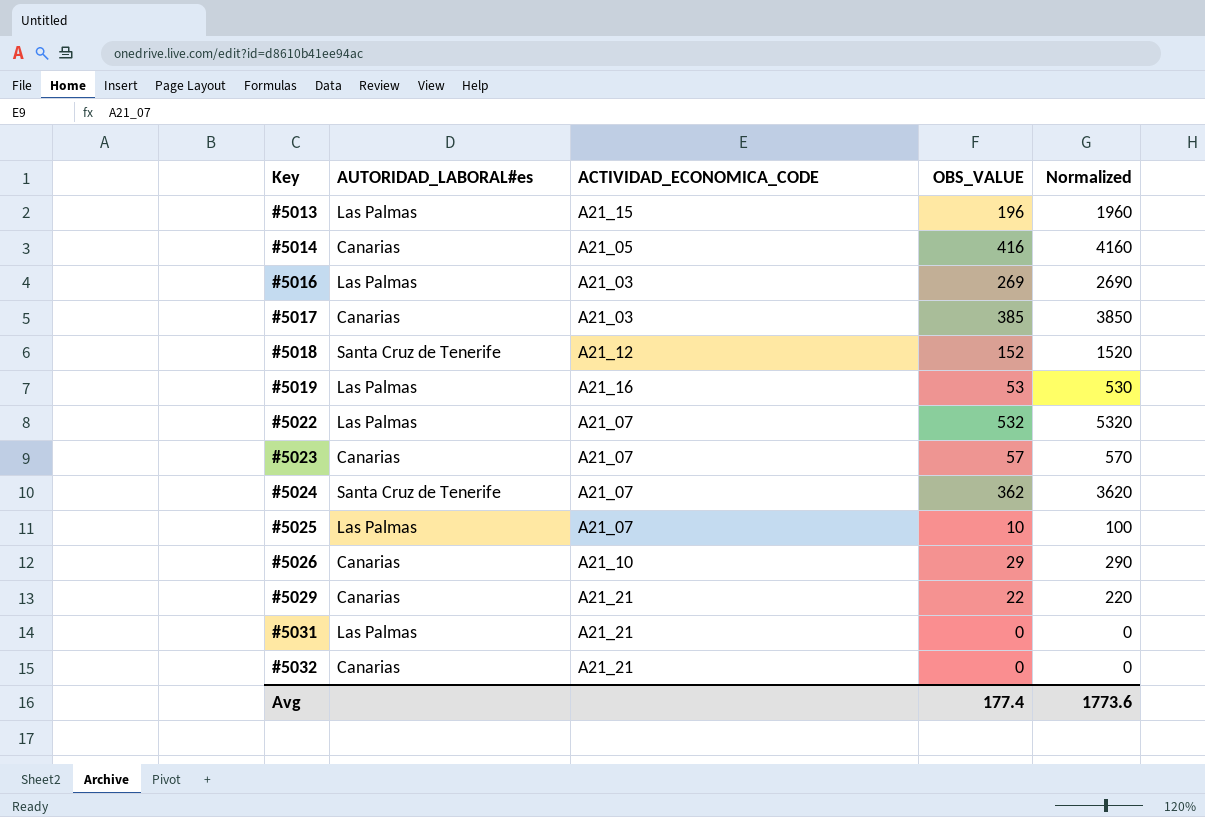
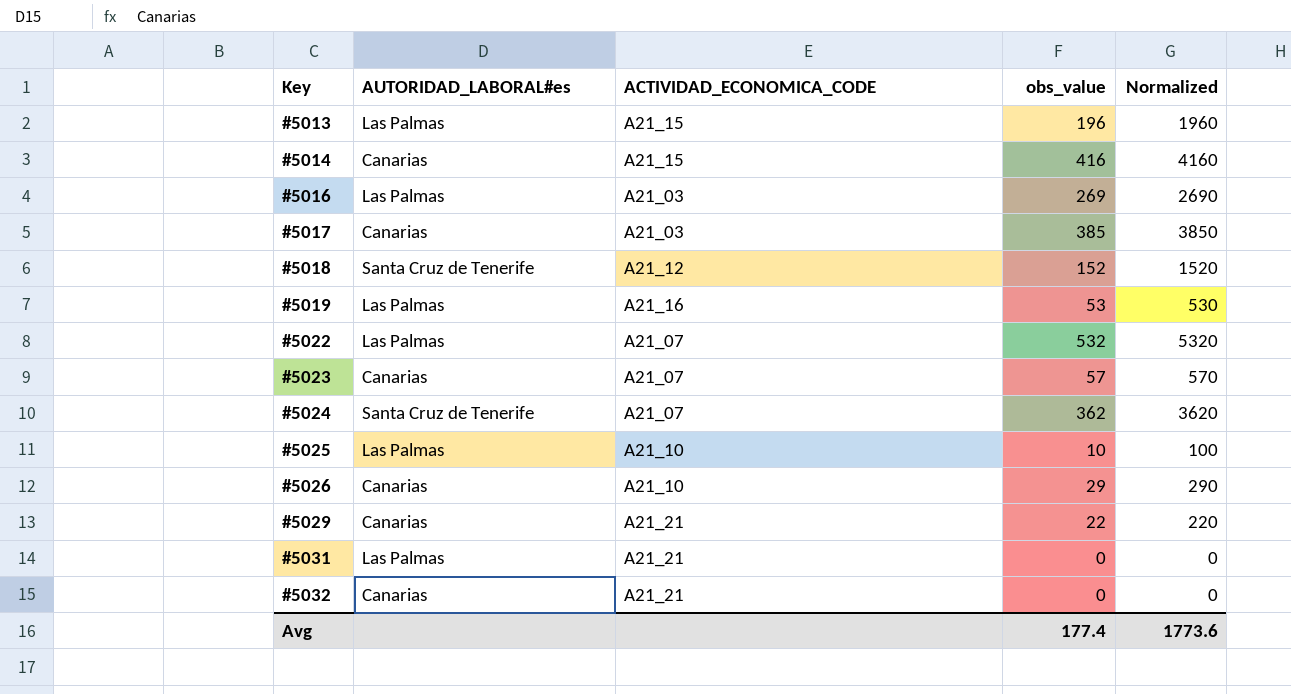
column name: OBS_VALUE -> obs_value
#5014 | ACTIVIDAD_ECONOMICA_CODE: A21_05 -> A21_15
#5025 | ACTIVIDAD_ECONOMICA_CODE: A21_07 -> A21_10

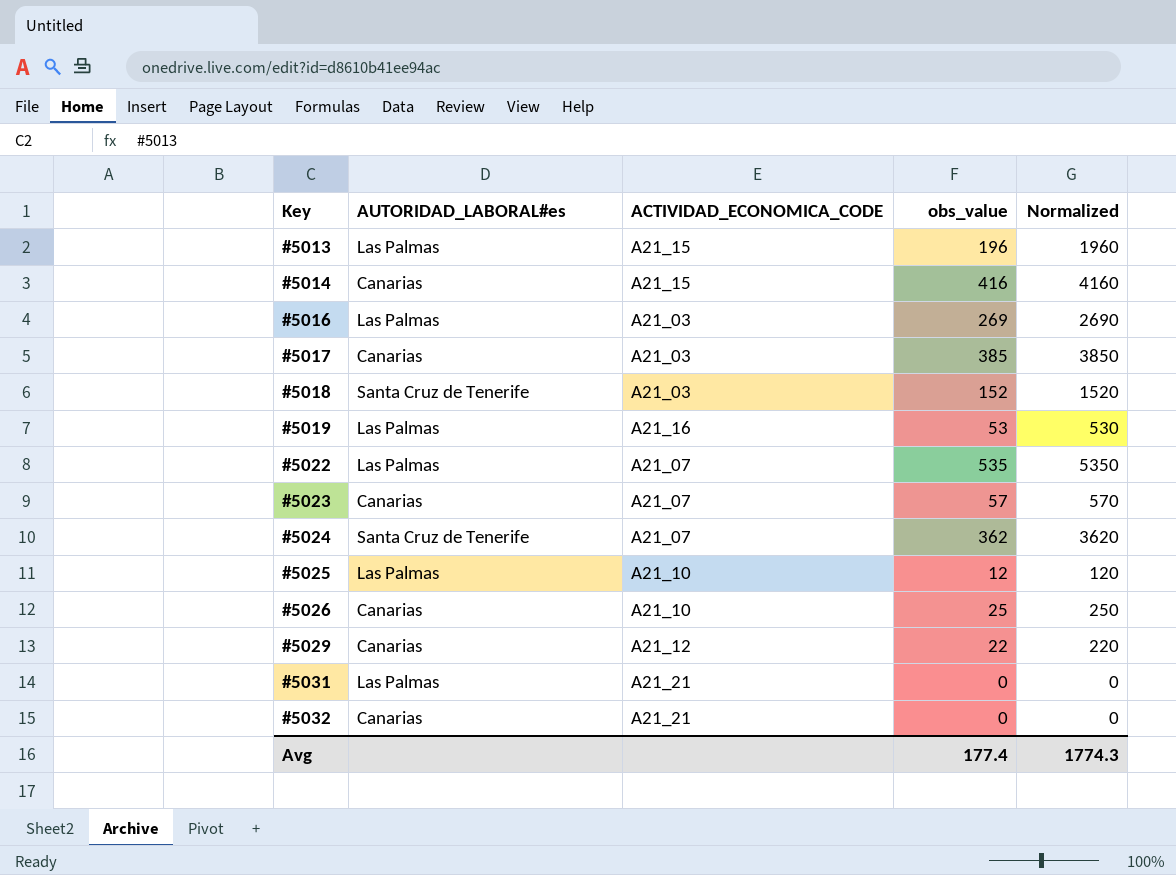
#5018 | ACTIVIDAD_ECONOMICA_CODE: A21_12 -> A21_03
#5022 | obs_value: 532 -> 535
#5022 | Normalized: 5320 -> 5350
#5025 | obs_value: 10 -> 12
#5025 | Normalized: 100 -> 120
#5026 | obs_value: 29 -> 25
#5026 | Normalized: 290 -> 250
#5029 | ACTIVIDAD_ECONOMICA_CODE: A21_21 -> A21_12
Avg | Normalized: 1773.6 -> 1774.3

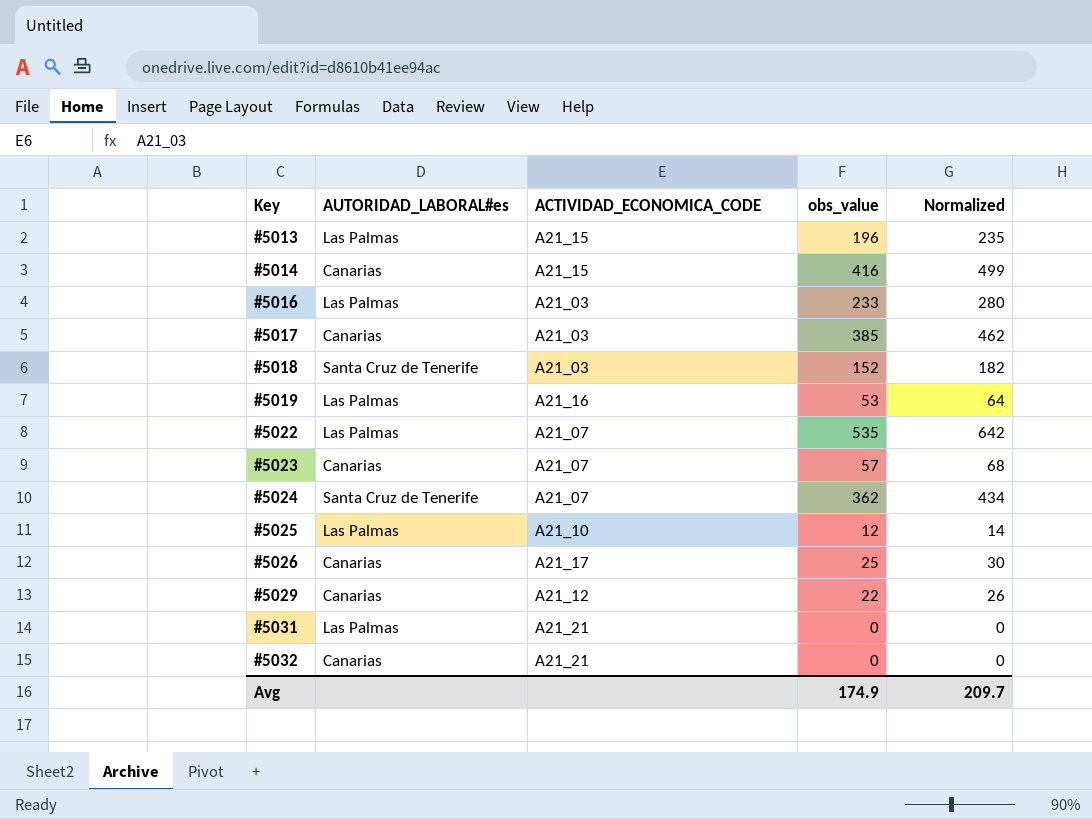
column Normalized | formula: [obs_value] * 10 -> [obs_value] * 1.2
#5016 | obs_value: 269 -> 233
#5026 | ACTIVIDAD_ECONOMICA_CODE: A21_10 -> A21_17
Avg | obs_value: 177.4 -> 174.9
Avg | Normalized: 1774.3 -> 209.7

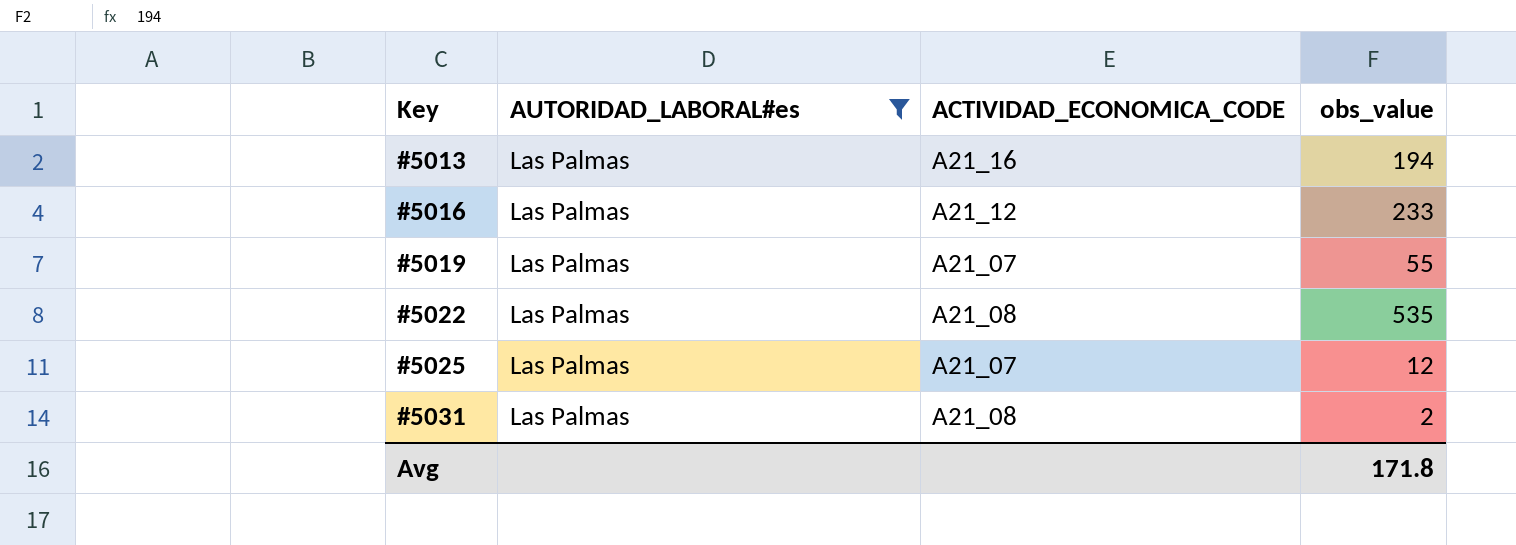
filter: none -> AUTORIDAD_LABORAL#es = Las Palmas
column Normalized | formula: [obs_value] * 1.2 -> none
#5013 | ACTIVIDAD_ECONOMICA_CODE: A21_15 -> A21_16
#5013 | obs_value: 196 -> 194
#5016 | ACTIVIDAD_ECONOMICA_CODE: A21_03 -> A21_12
#5019 | ACTIVIDAD_ECONOMICA_CODE: A21_16 -> A21_07
#5019 | obs_value: 53 -> 55
#5022 | ACTIVIDAD_ECONOMICA_CODE: A21_07 -> A21_08
#5025 | ACTIVIDAD_ECONOMICA_CODE: A21_10 -> A21_07
#5031 | ACTIVIDAD_ECONOMICA_CODE: A21_21 -> A21_08
#5031 | obs_value: 0 -> 2
Avg | obs_value: 174.9 -> 171.8

